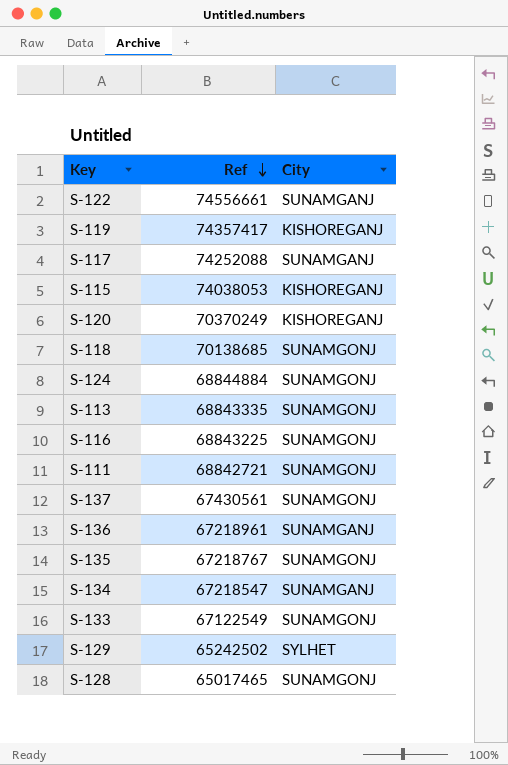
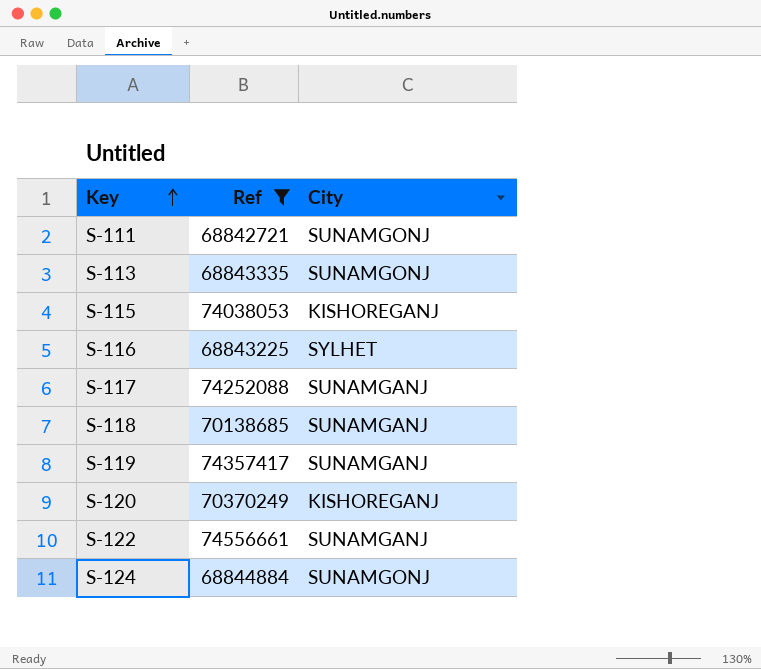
filter: none -> Ref >= 68842721
row order: Ref descending -> Key ascending
S-116 | City: SUNAMGONJ -> SYLHET
S-118 | City: SUNAMGONJ -> SUNAMGANJ
S-119 | City: KISHOREGANJ -> SUNAMGANJ

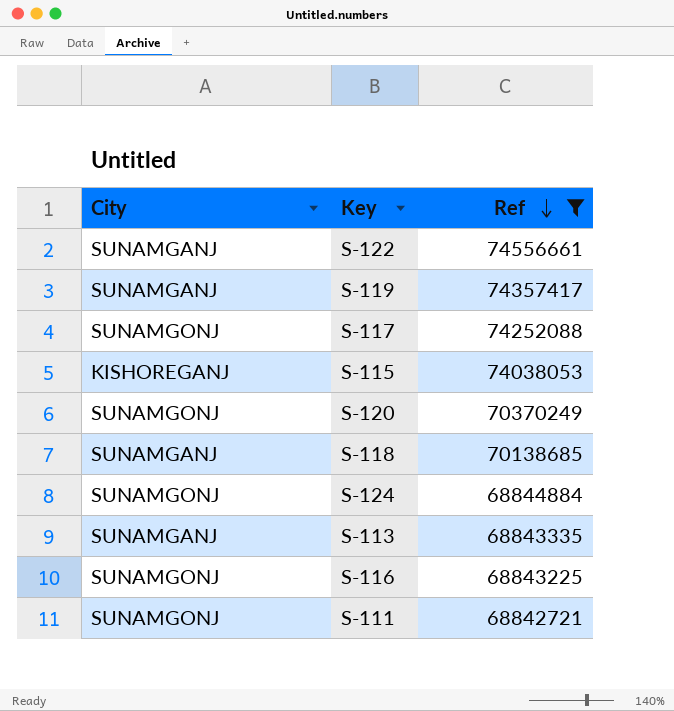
row order: Key ascending -> Ref descending
column City | position: 3 -> 1
S-117 | City: SUNAMGANJ -> SUNAMGONJ
S-120 | City: KISHOREGANJ -> SUNAMGONJ
S-113 | City: SUNAMGONJ -> SUNAMGANJ
S-116 | City: SYLHET -> SUNAMGONJ

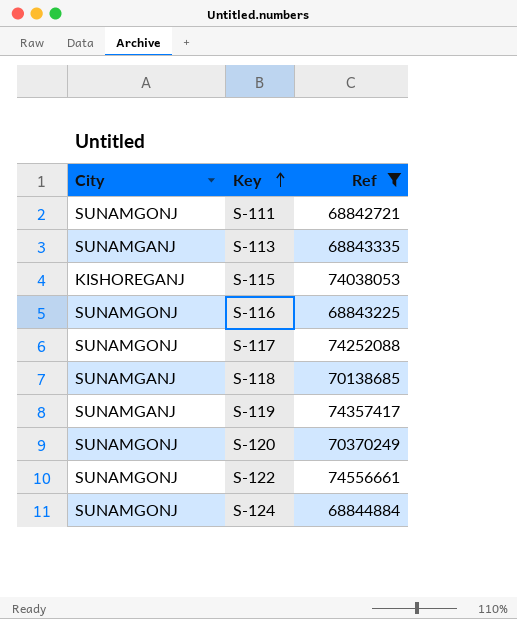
row order: Ref descending -> Key ascending
S-122 | City: SUNAMGANJ -> SUNAMGONJ

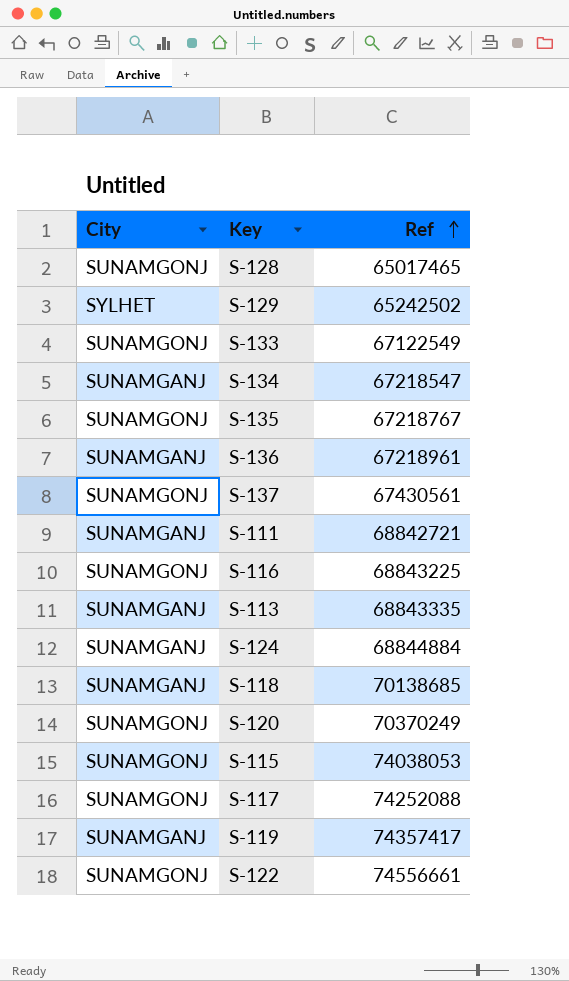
filter: Ref >= 68842721 -> none
row order: Key ascending -> Ref ascending
S-111 | City: SUNAMGONJ -> SUNAMGANJ
S-124 | City: SUNAMGONJ -> SUNAMGANJ
S-115 | City: KISHOREGANJ -> SUNAMGONJ

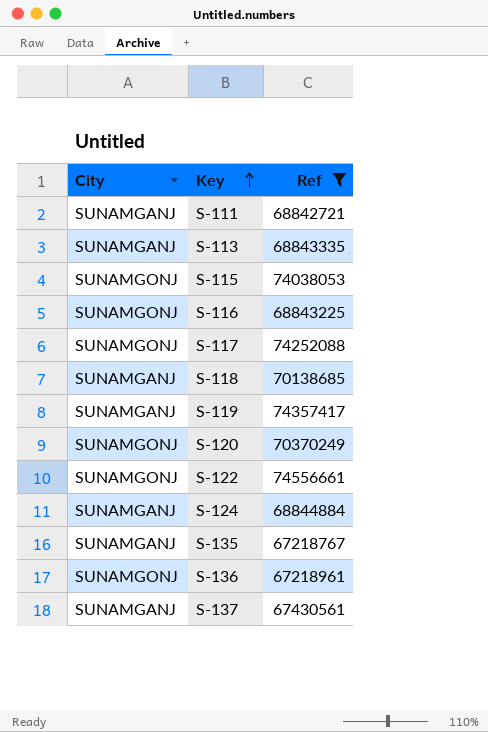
filter: none -> Ref >= 67218767
row order: Ref ascending -> Key ascending
S-135 | City: SUNAMGONJ -> SUNAMGANJ
S-136 | City: SUNAMGANJ -> SUNAMGONJ
S-137 | City: SUNAMGONJ -> SUNAMGANJ

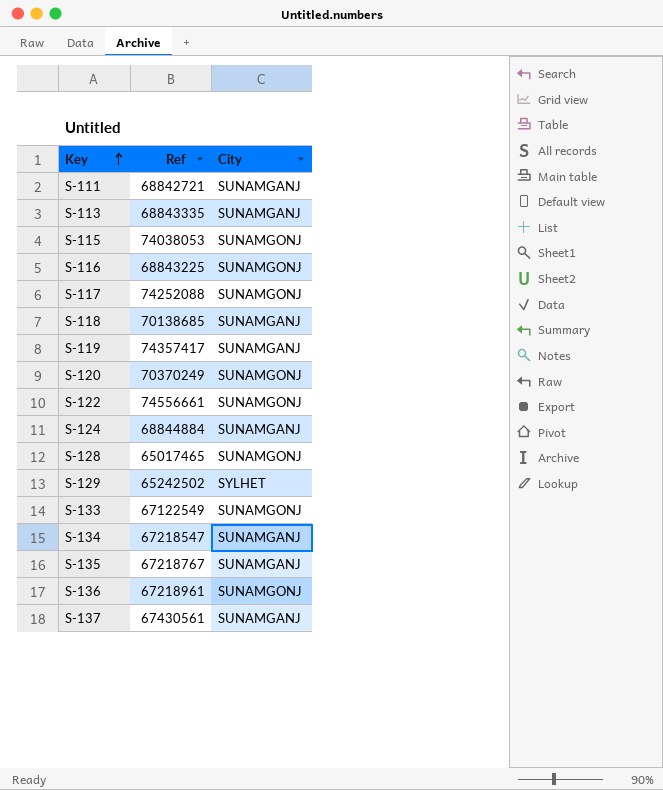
filter: Ref >= 67218767 -> none
column City | position: 1 -> 3

